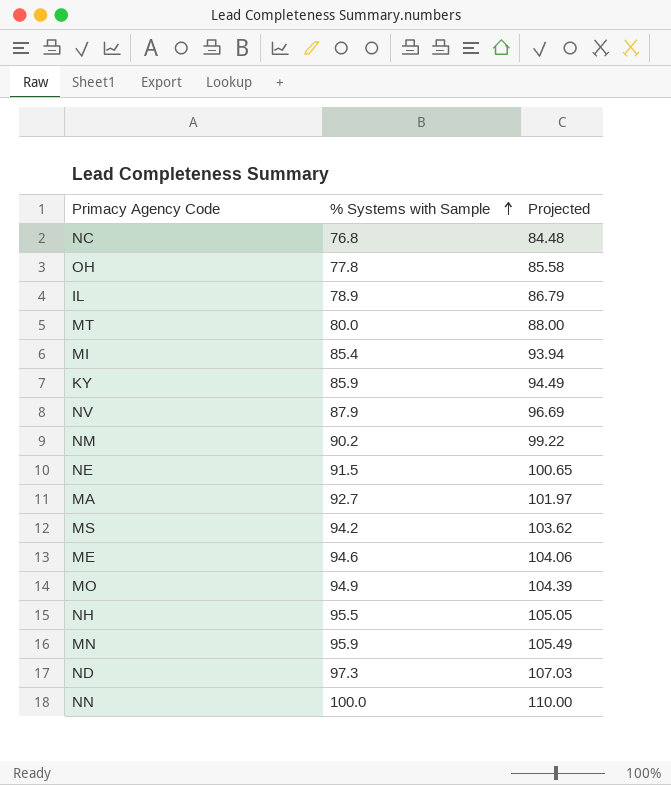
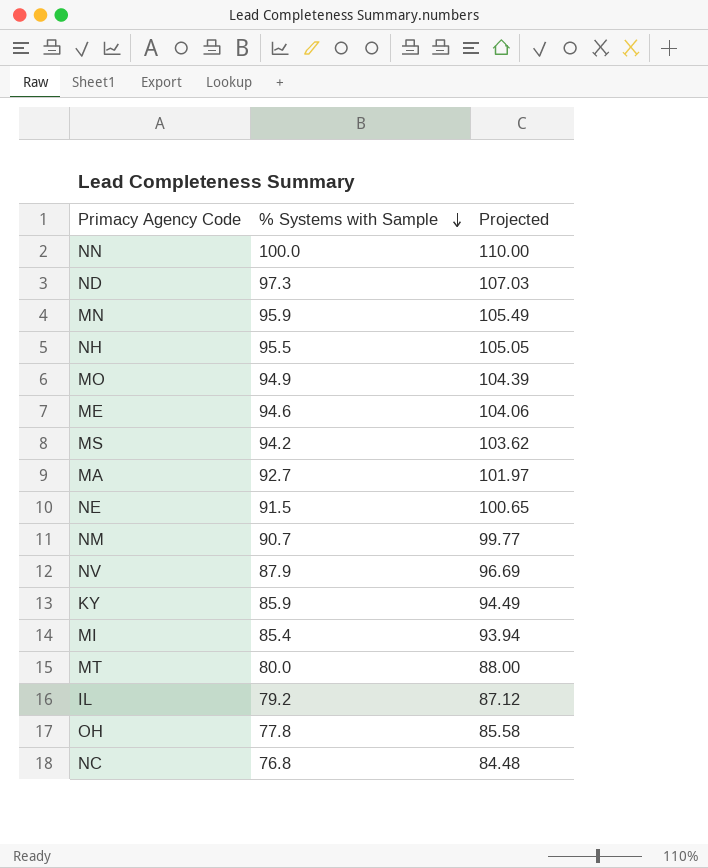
row order: % Systems with Sample ascending -> % Systems with Sample descending
NM | % Systems with Sample: 90.2 -> 90.7
NM | Projected: 99.22 -> 99.77
IL | % Systems with Sample: 78.9 -> 79.2
IL | Projected: 86.79 -> 87.12

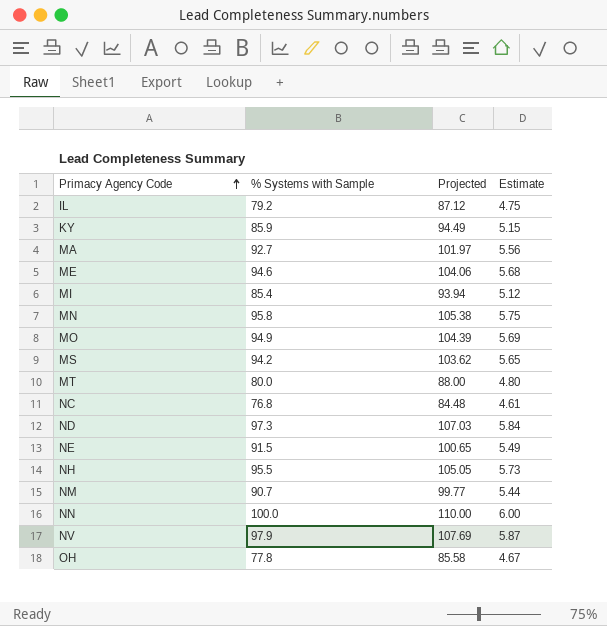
row order: % Systems with Sample descending -> Primacy Agency Code ascending
column Estimate | formula: none -> [% Systems with Sample] * 0.06
MN | % Systems with Sample: 95.9 -> 95.8
MN | Projected: 105.49 -> 105.38
NV | % Systems with Sample: 87.9 -> 97.9
NV | Projected: 96.69 -> 107.69

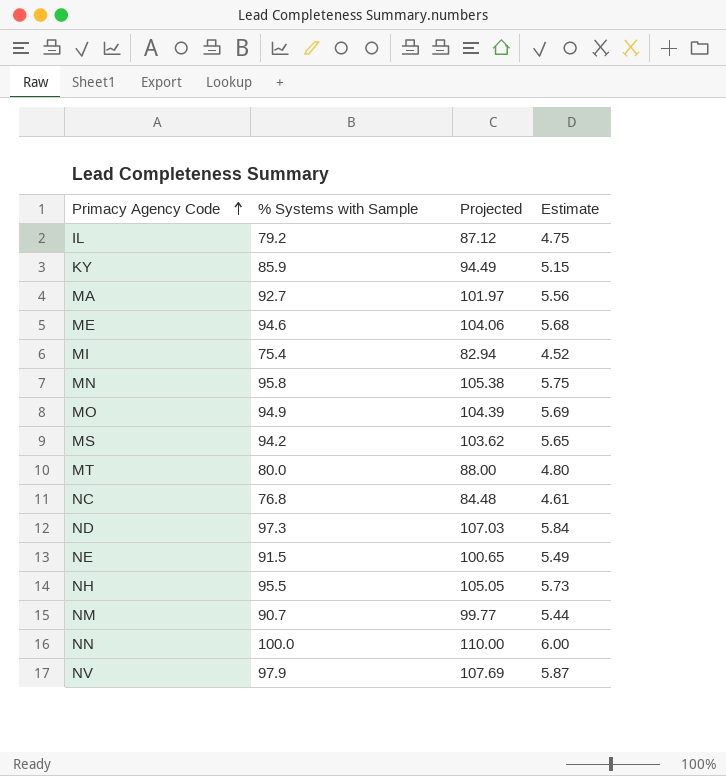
row OH: 77.8 | 85.58 | 4.67 -> none
MI | % Systems with Sample: 85.4 -> 75.4
MI | Projected: 93.94 -> 82.94
MI | Estimate: 5.12 -> 4.52

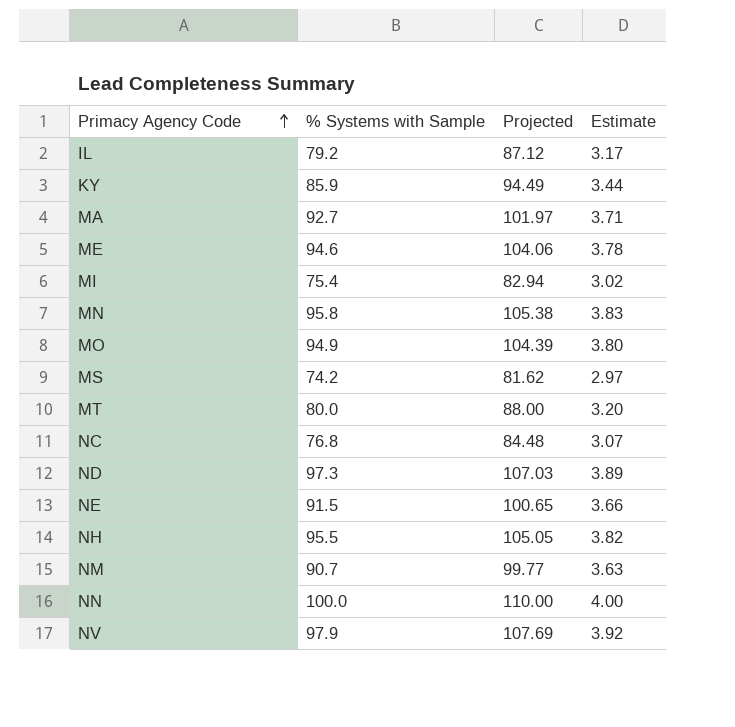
column Estimate | formula: [% Systems with Sample] * 0.06 -> [% Systems with Sample] * 0.04
MS | % Systems with Sample: 94.2 -> 74.2
MS | Projected: 103.62 -> 81.62

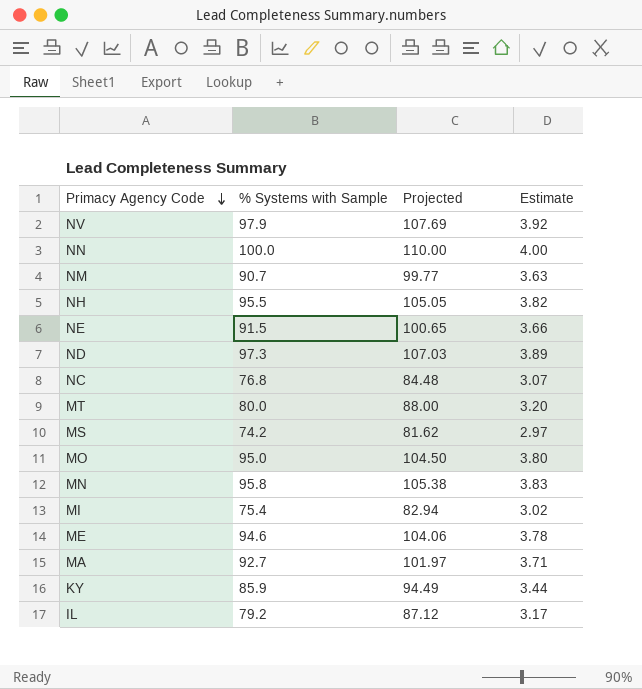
row order: Primacy Agency Code ascending -> Primacy Agency Code descending
MO | % Systems with Sample: 94.9 -> 95.0
MO | Projected: 104.39 -> 104.50

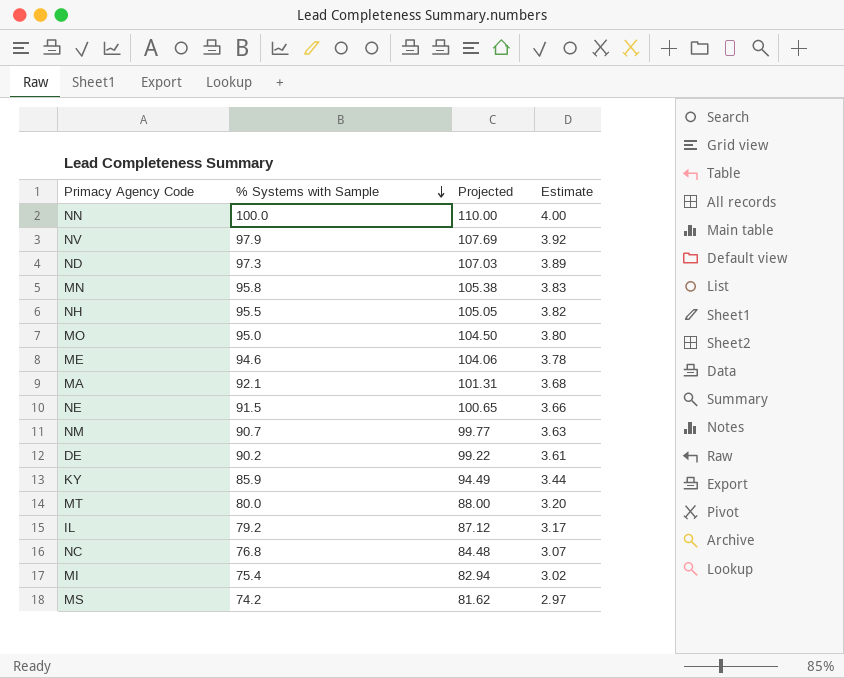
row order: Primacy Agency Code descending -> % Systems with Sample descending
MA | % Systems with Sample: 92.7 -> 92.1
MA | Projected: 101.97 -> 101.31
MA | Estimate: 3.71 -> 3.68
row DE: none -> 90.2 | 99.22 | 3.61

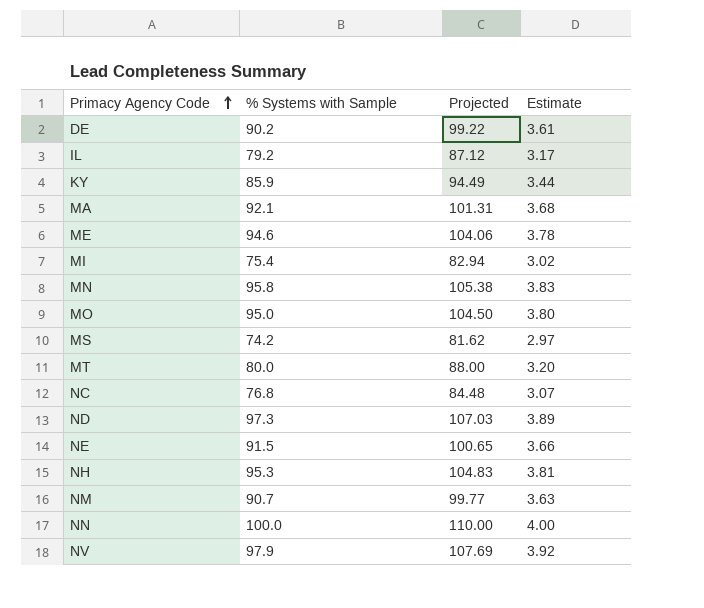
row order: % Systems with Sample descending -> Primacy Agency Code ascending
NH | % Systems with Sample: 95.5 -> 95.3
NH | Projected: 105.05 -> 104.83
NH | Estimate: 3.82 -> 3.81

